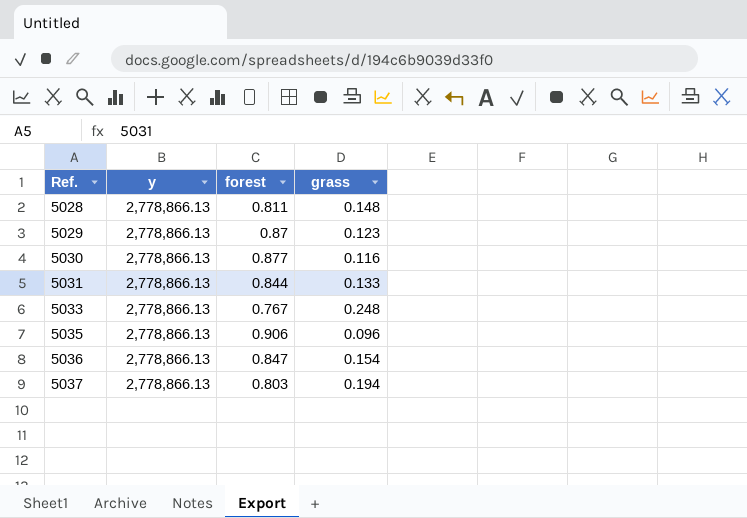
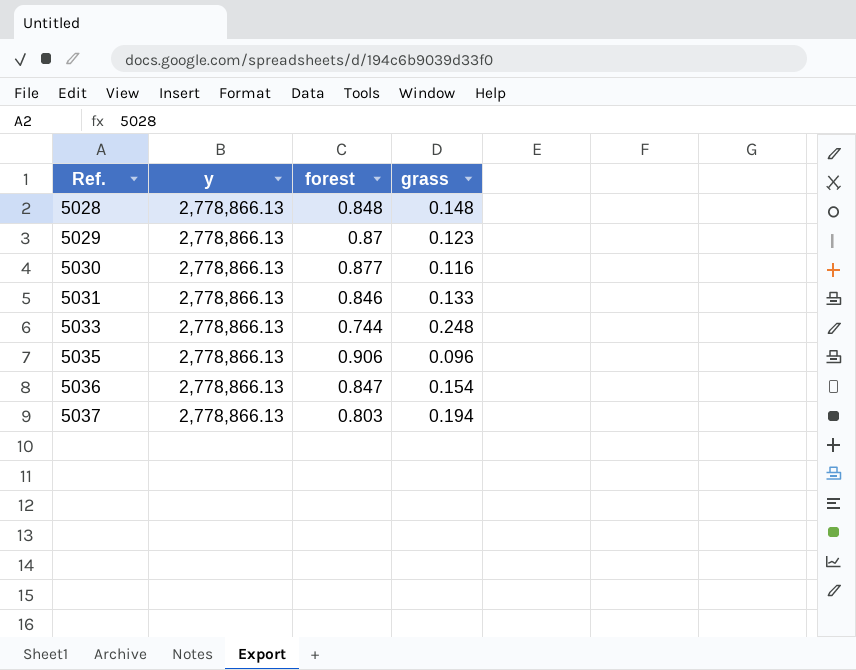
5028 | forest: 0.811 -> 0.848
5031 | forest: 0.844 -> 0.846
5033 | forest: 0.767 -> 0.744

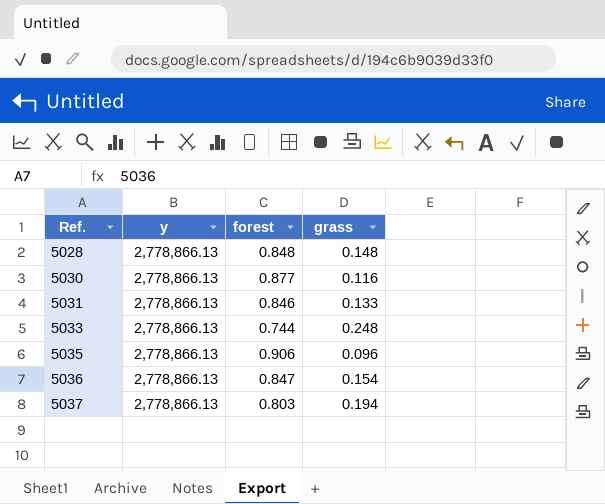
row 5029: 2,778,866.13 | 0.87 | 0.123 -> none

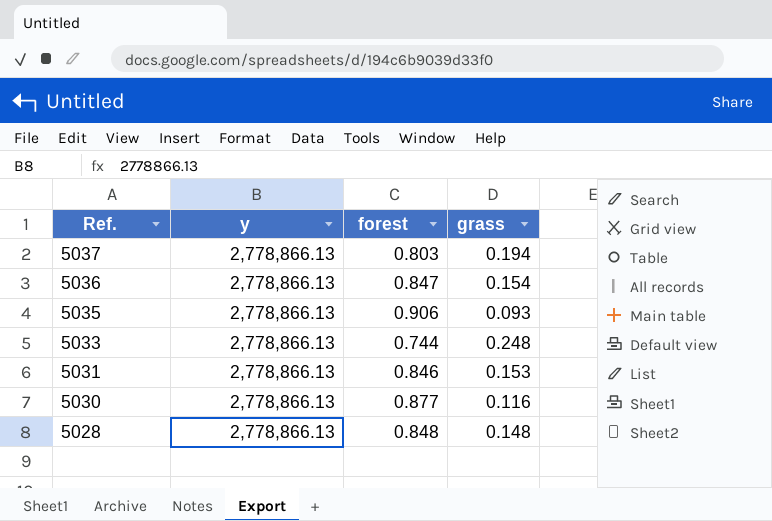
row order: Ref. ascending -> Ref. descending
5035 | grass: 0.096 -> 0.093
5031 | grass: 0.133 -> 0.153

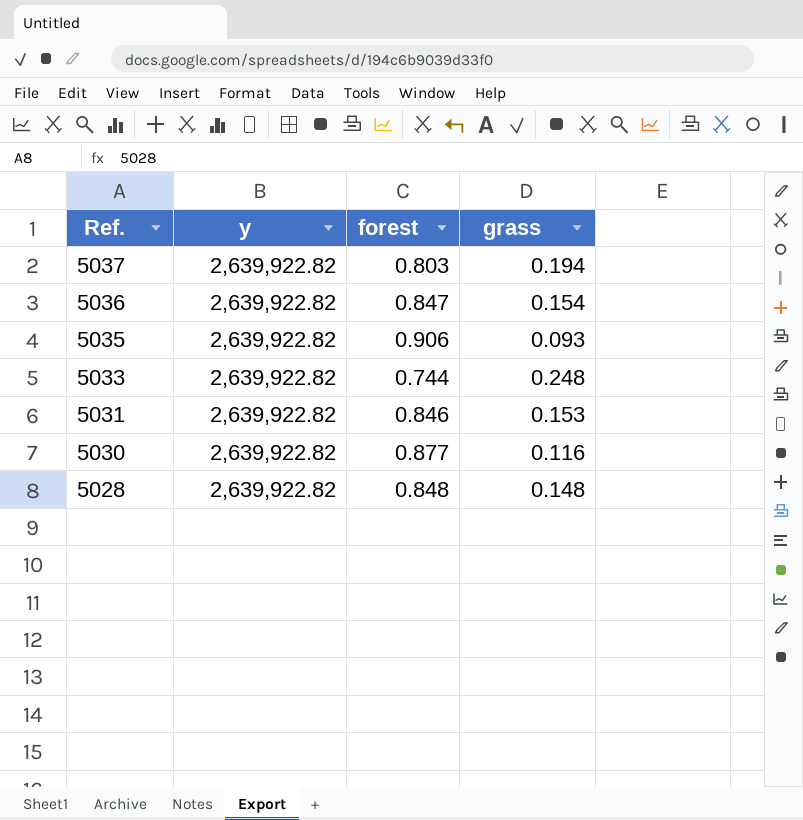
5037 | y: 2,778,866.13 -> 2,639,922.82
5036 | y: 2,778,866.13 -> 2,639,922.82
5035 | y: 2,778,866.13 -> 2,639,922.82
5033 | y: 2,778,866.13 -> 2,639,922.82
5031 | y: 2,778,866.13 -> 2,639,922.82
5030 | y: 2,778,866.13 -> 2,639,922.82
5028 | y: 2,778,866.13 -> 2,639,922.82

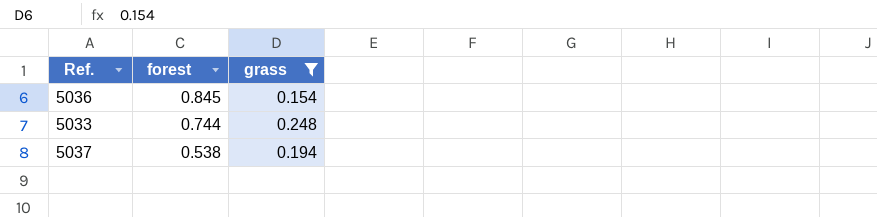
filter: none -> grass >= 0.154
row order: Ref. descending -> forest descending
column y | position: 2 -> none
5036 | forest: 0.847 -> 0.845
5037 | forest: 0.803 -> 0.538

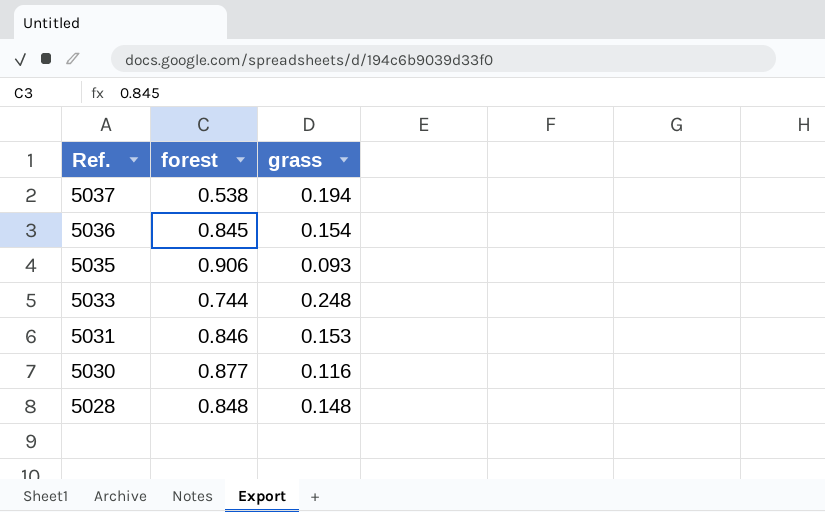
filter: grass >= 0.154 -> none
row order: forest descending -> Ref. descending

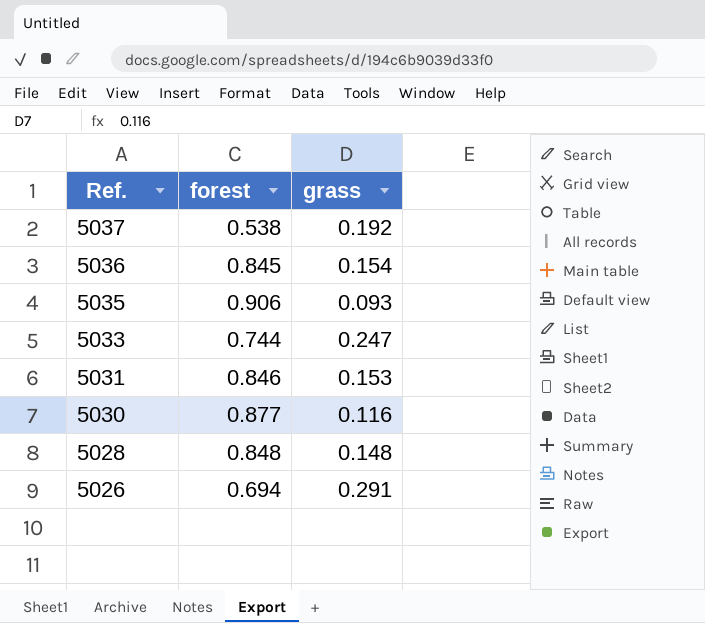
5037 | grass: 0.194 -> 0.192
5033 | grass: 0.248 -> 0.247
row 5026: none -> 0.694 | 0.291

